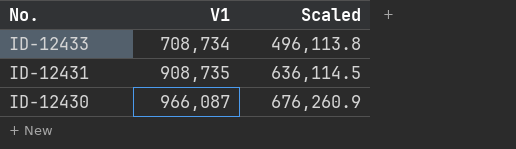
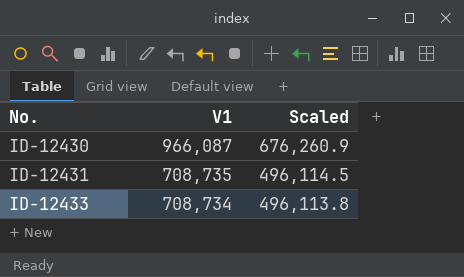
row order: No. descending -> No. ascending
ID-12431 | V1: 908,735 -> 708,735
ID-12431 | Scaled: 636,114.5 -> 496,114.5

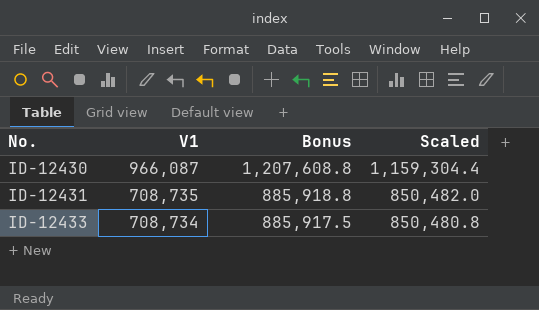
column Bonus | formula: none -> [V1] * 1.25
column Scaled | formula: [V1] * 0.7 -> [V1] * 1.2

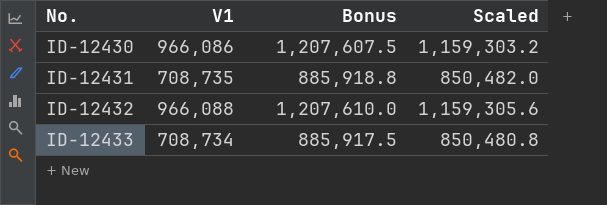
ID-12430 | V1: 966,087 -> 966,086
ID-12430 | Bonus: 1,207,608.8 -> 1,207,607.5
ID-12430 | Scaled: 1,159,304.4 -> 1,159,303.2
row ID-12432: none -> 966,088 | 1,207,610.0 | 1,159,305.6

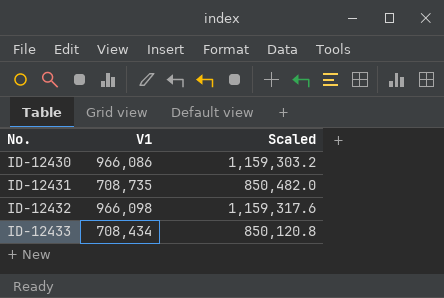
column Bonus | formula: [V1] * 1.25 -> none
ID-12432 | V1: 966,088 -> 966,098
ID-12432 | Scaled: 1,159,305.6 -> 1,159,317.6
ID-12433 | V1: 708,734 -> 708,434
ID-12433 | Scaled: 850,480.8 -> 850,120.8

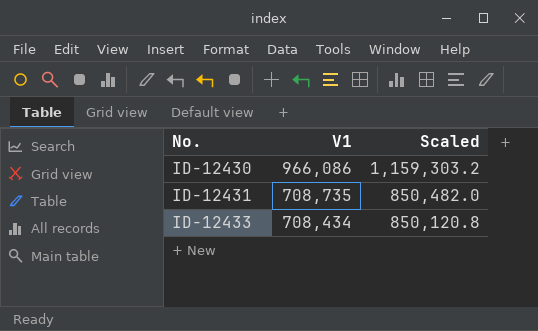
row ID-12432: 966,098 | 1,159,317.6 -> none

